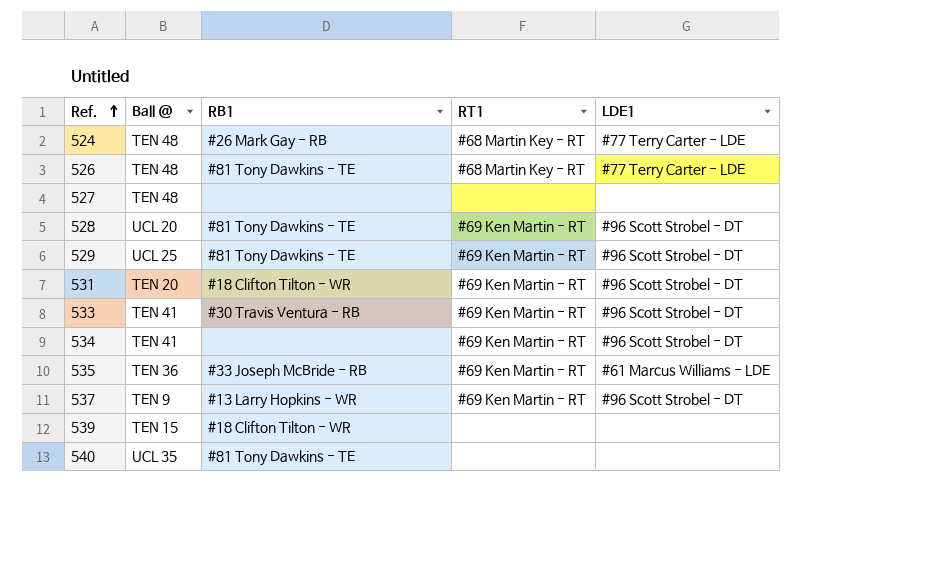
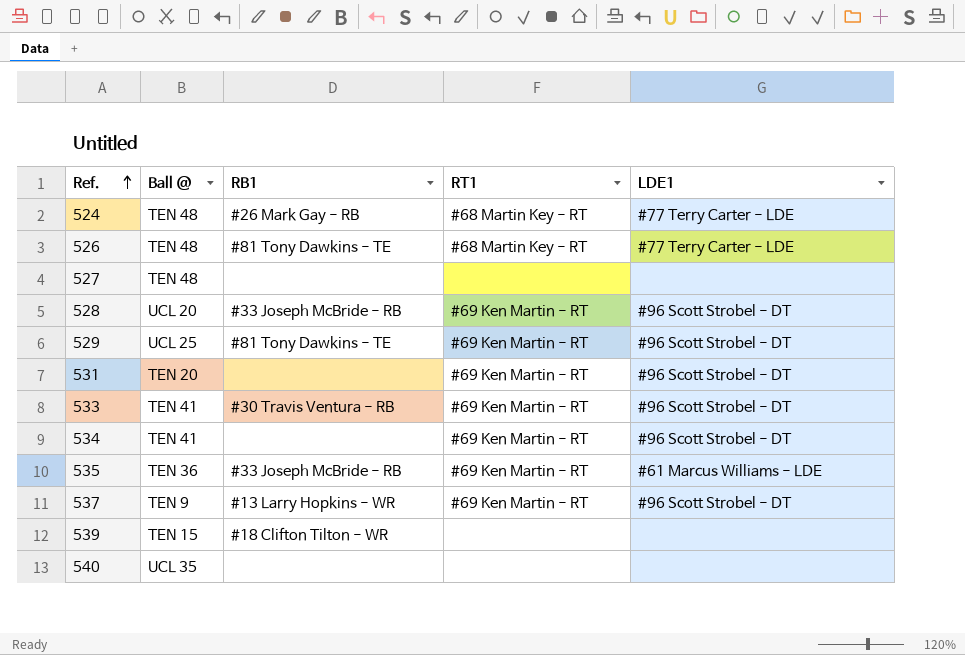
528 | RB1: #81 Tony Dawkins - TE -> #33 Joseph McBride - RB
531 | RB1: #18 Clifton Tilton - WR -> none
540 | RB1: #81 Tony Dawkins - TE -> none

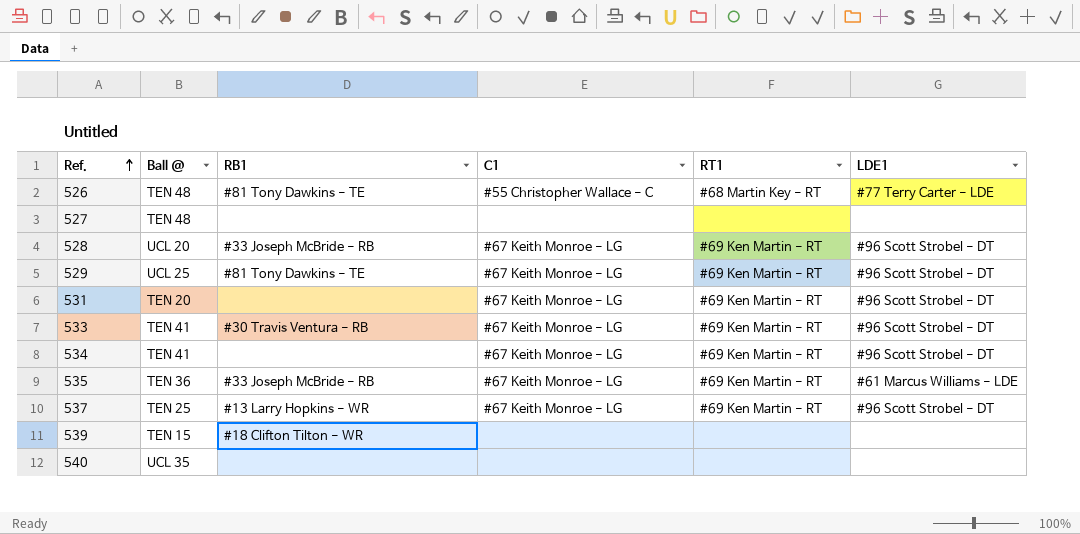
column C1 | position: none -> 4
row 524: TEN 48 | #26 Mark Gay - RB | #68 Martin Key - RT | #77 Terry Carter - LDE -> none
537 | Ball @: TEN 9 -> TEN 25

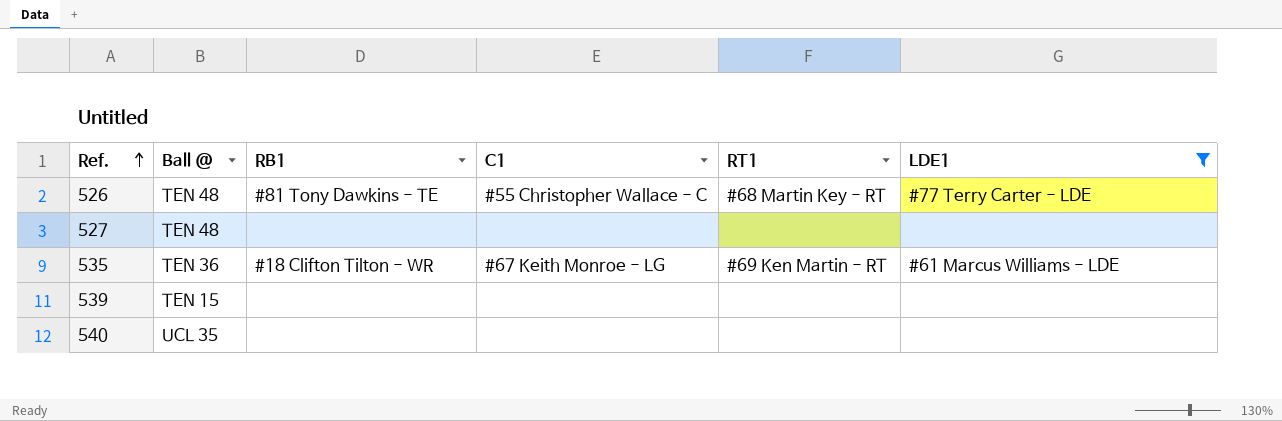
filter: none -> LDE1 != #96 Scott Strobel - DT
535 | RB1: #33 Joseph McBride - RB -> #18 Clifton Tilton - WR
539 | RB1: #18 Clifton Tilton - WR -> none

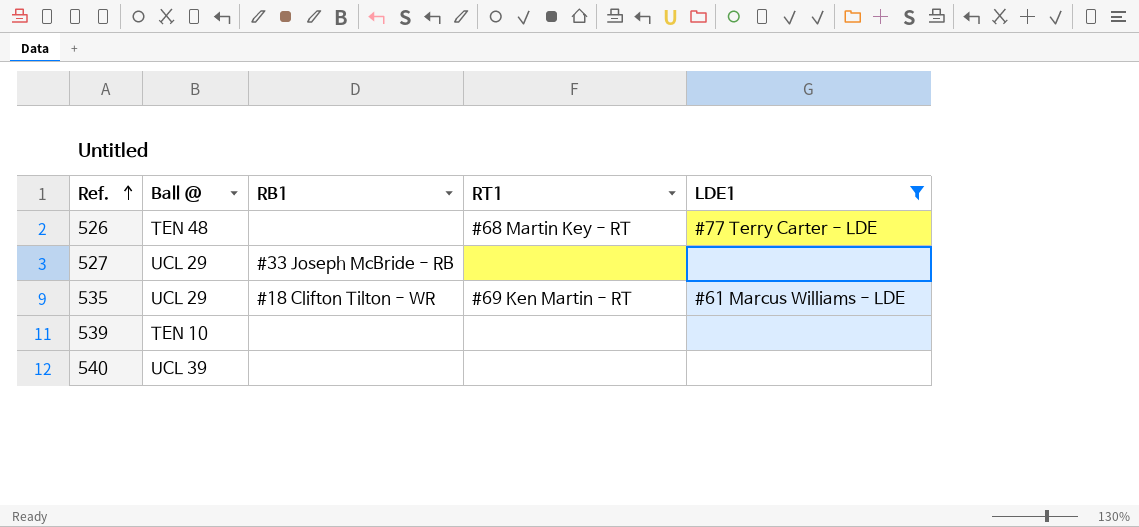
column C1 | position: 4 -> none
526 | RB1: #81 Tony Dawkins - TE -> none
527 | Ball @: TEN 48 -> UCL 29
527 | RB1: none -> #33 Joseph McBride - RB
535 | Ball @: TEN 36 -> UCL 29
539 | Ball @: TEN 15 -> TEN 10
540 | Ball @: UCL 35 -> UCL 39

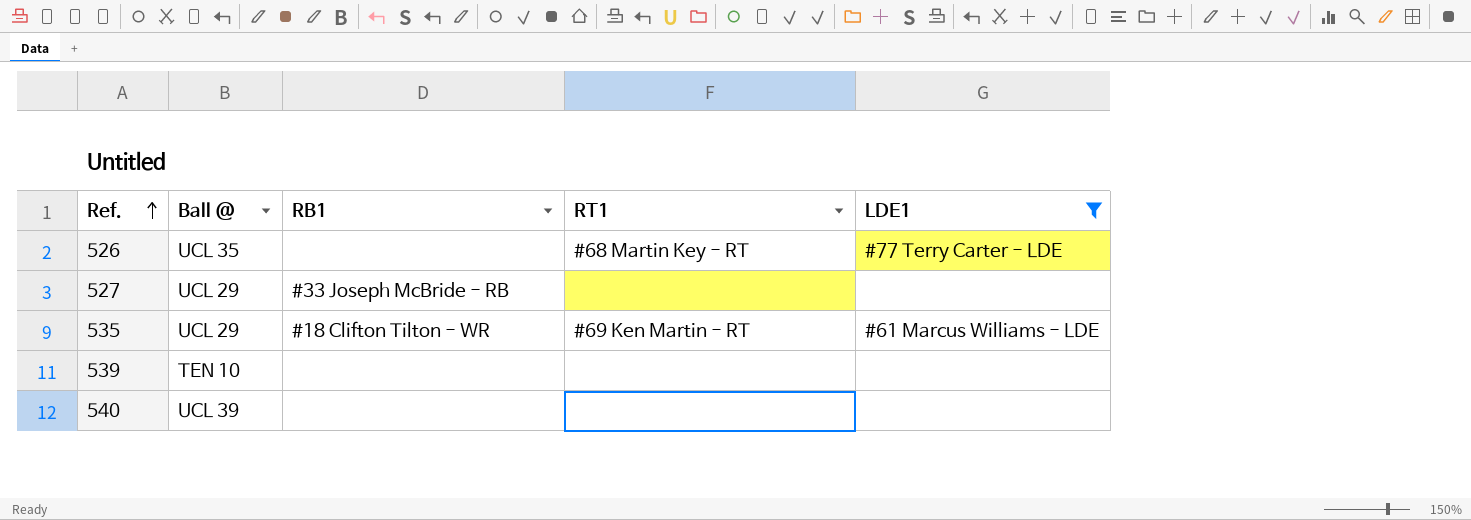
526 | Ball @: TEN 48 -> UCL 35

